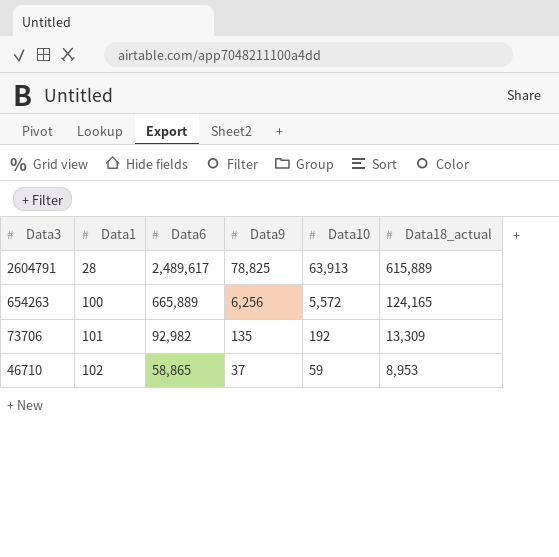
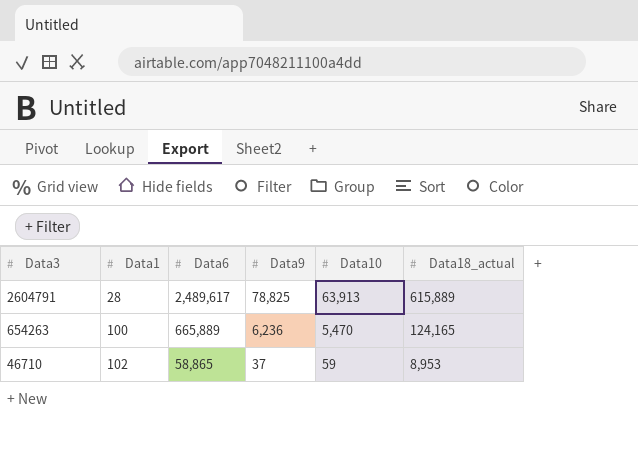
row 73706: 101 | 92,982 | 135 | 192 | 13,309 -> none
654263 | Data9: 6,256 -> 6,236
654263 | Data10: 5,572 -> 5,470

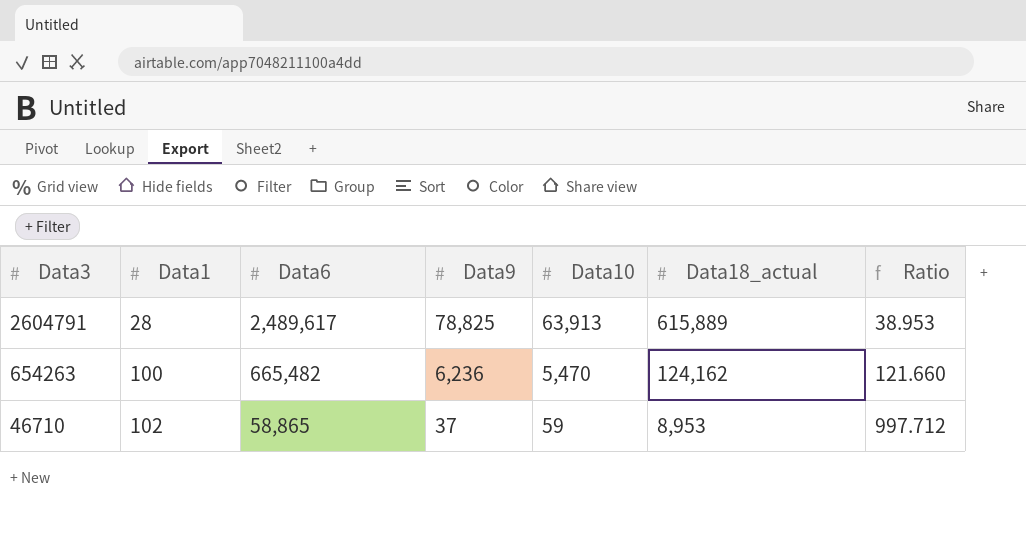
column Ratio | formula: none -> [Data6] / [Data10]
654263 | Data6: 665,889 -> 665,482
654263 | Data18_actual: 124,165 -> 124,162

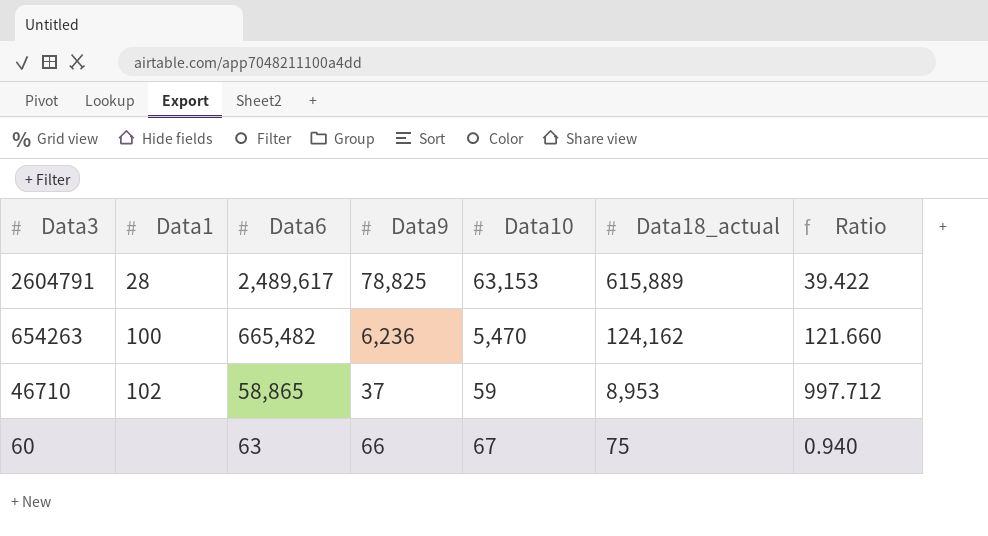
2604791 | Data10: 63,913 -> 63,153
2604791 | Ratio: 38.953 -> 39.422
row 60: none -> none | 63 | 66 | 67 | 75 | 0.940

